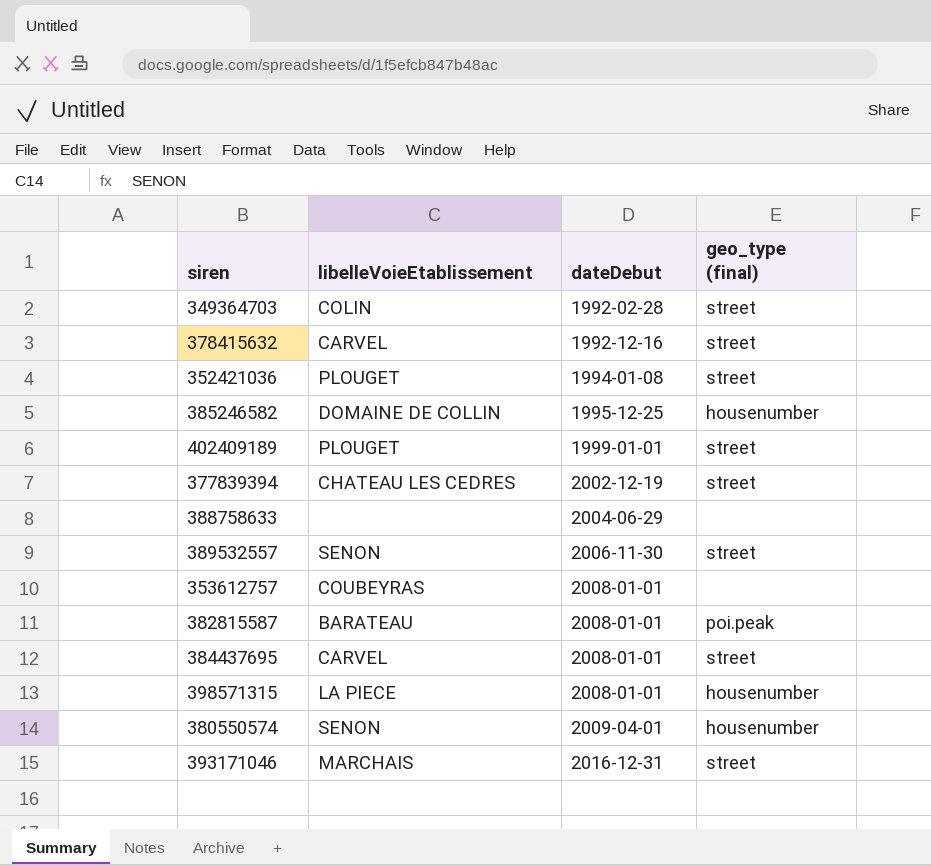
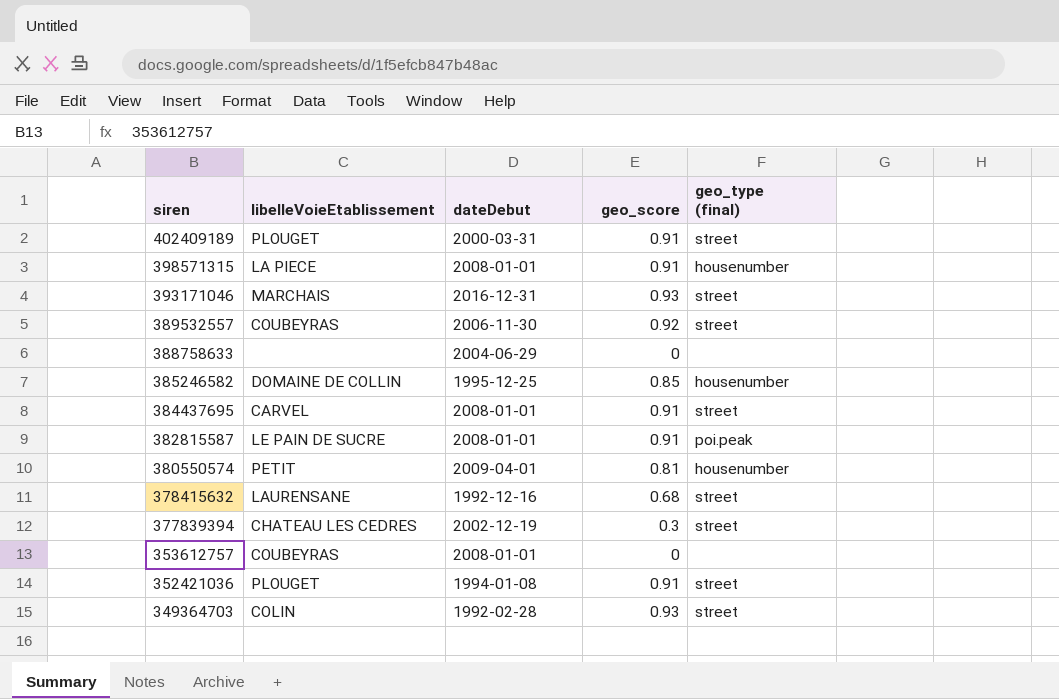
row order: dateDebut ascending -> siren descending
column geo_score | position: none -> 4
402409189 | dateDebut: 1999-01-01 -> 2000-03-31
389532557 | libelleVoieEtablissement: SENON -> COUBEYRAS
382815587 | libelleVoieEtablissement: BARATEAU -> LE PAIN DE SUCRE
380550574 | libelleVoieEtablissement: SENON -> PETIT
378415632 | libelleVoieEtablissement: CARVEL -> LAURENSANE

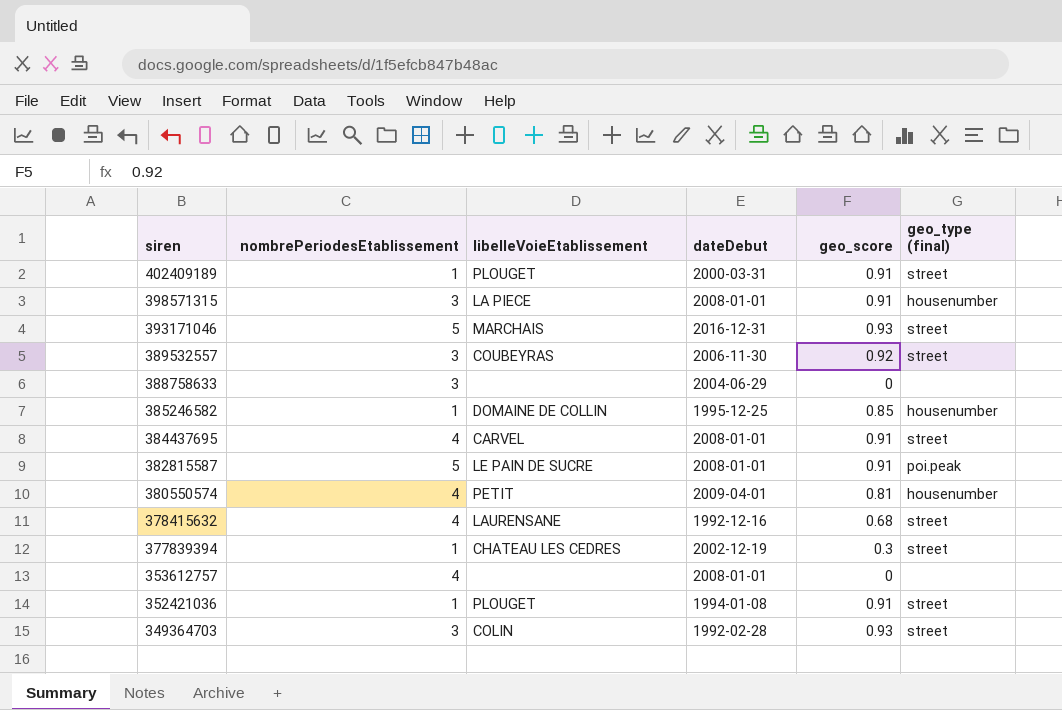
column nombrePeriodesEtablissement | position: none -> 2
353612757 | libelleVoieEtablissement: COUBEYRAS -> none

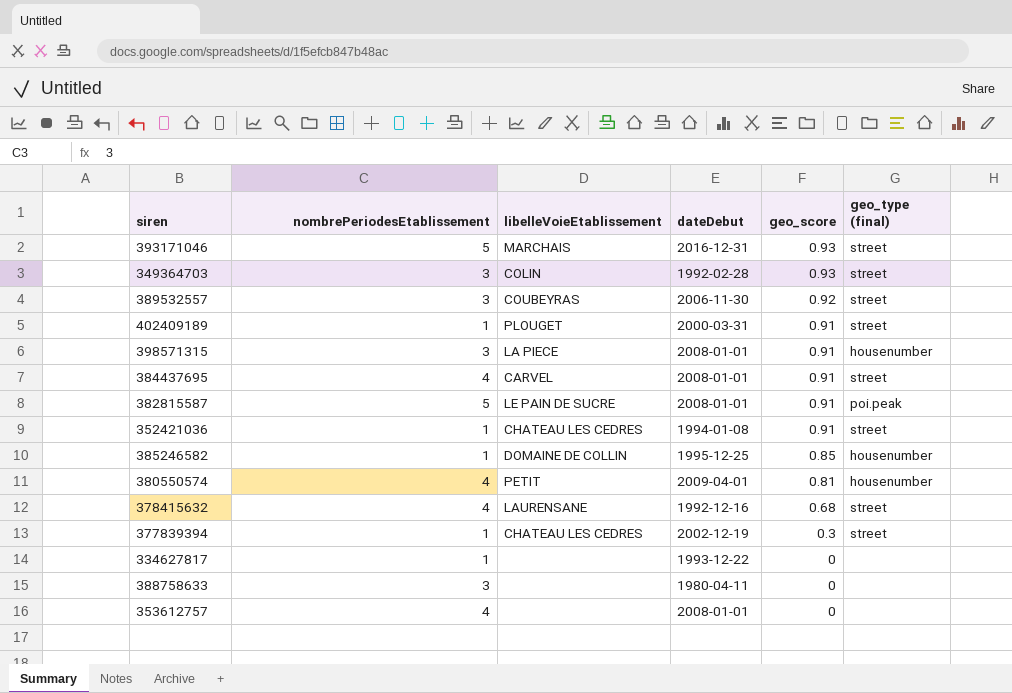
row order: siren descending -> geo_score descending
352421036 | libelleVoieEtablissement: PLOUGET -> CHATEAU LES CEDRES
row 334627817: none -> 1 | none | 1993-12-22 | 0 | none
388758633 | dateDebut: 2004-06-29 -> 1980-04-11

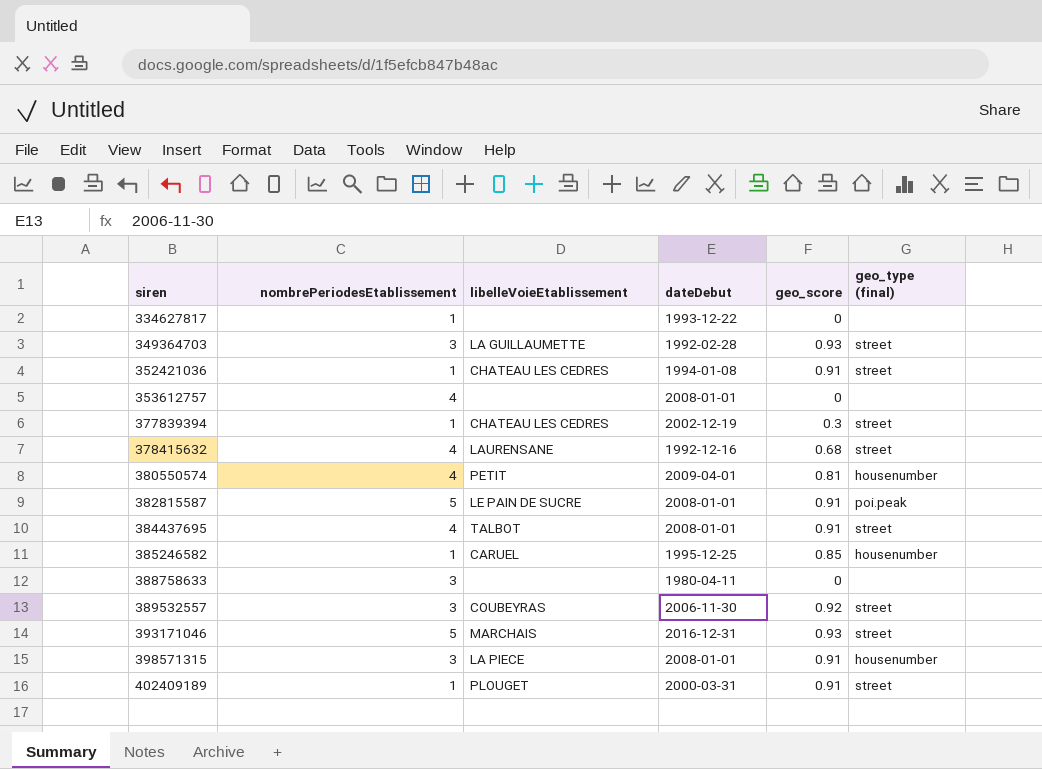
row order: geo_score descending -> siren ascending
349364703 | libelleVoieEtablissement: COLIN -> LA GUILLAUMETTE
384437695 | libelleVoieEtablissement: CARVEL -> TALBOT
385246582 | libelleVoieEtablissement: DOMAINE DE COLLIN -> CARUEL

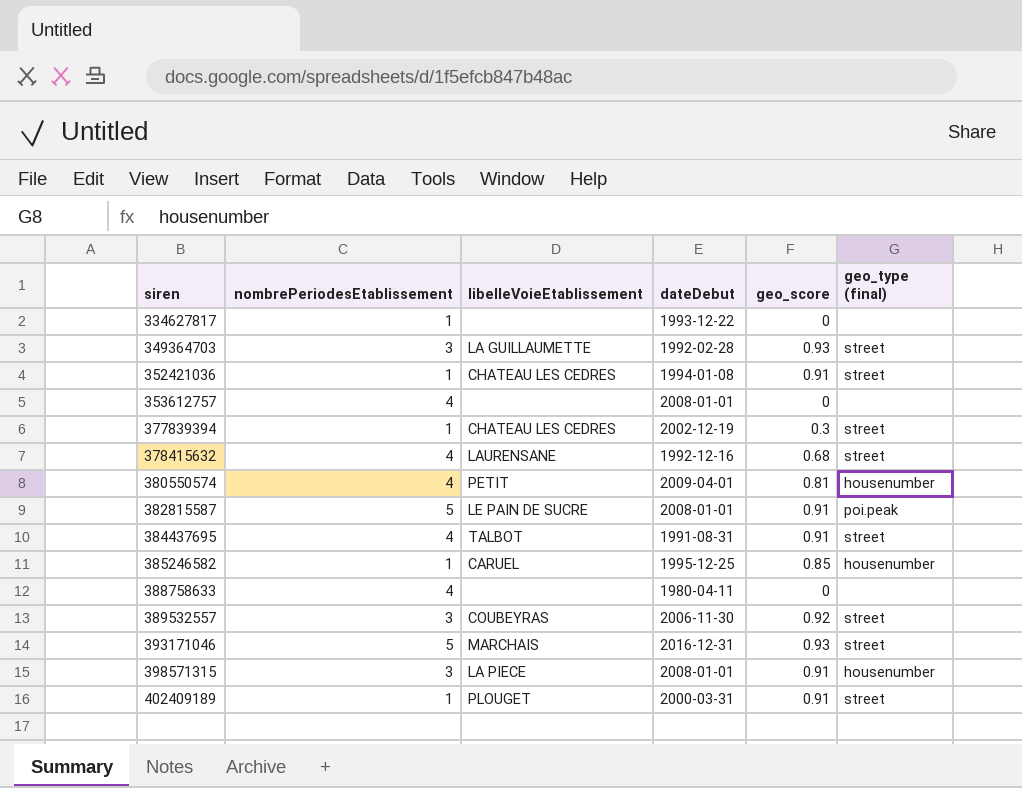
384437695 | dateDebut: 2008-01-01 -> 1991-08-31
388758633 | nombrePeriodesEtablissement: 3 -> 4

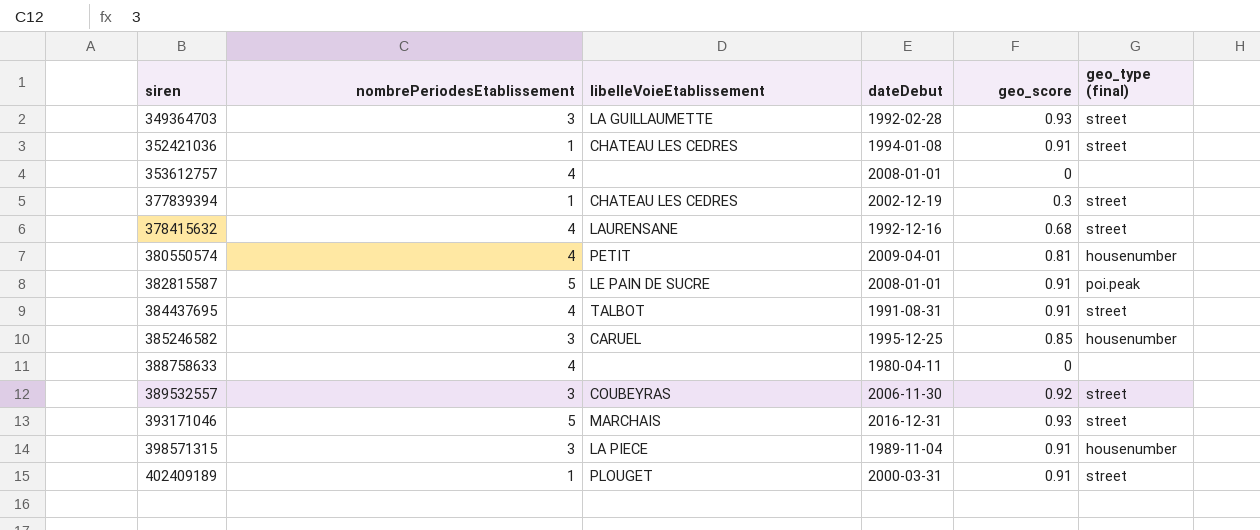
row 334627817: 1 | none | 1993-12-22 | 0 | none -> none
385246582 | nombrePeriodesEtablissement: 1 -> 3
398571315 | dateDebut: 2008-01-01 -> 1989-11-04

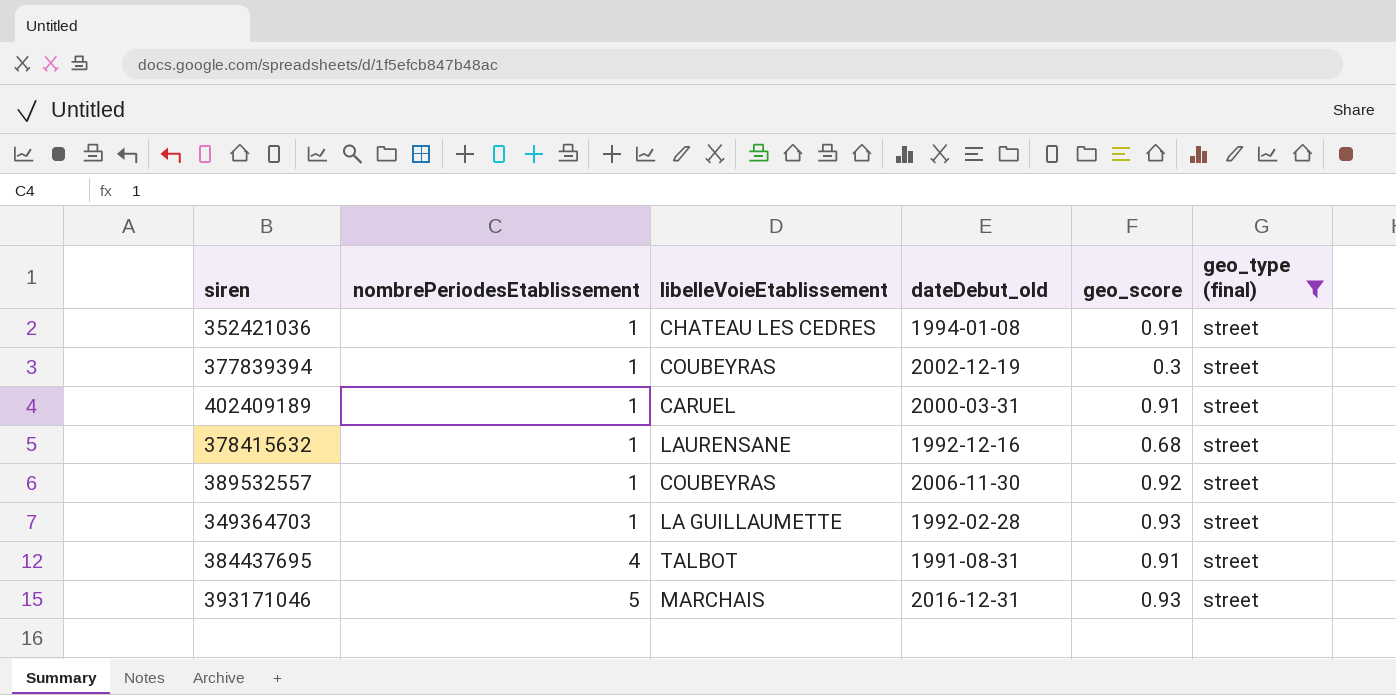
filter: none -> geo_type (final) = street
row order: siren ascending -> nombrePeriodesEtablissement ascending
column name: dateDebut -> dateDebut_old
377839394 | libelleVoieEtablissement: CHATEAU LES CEDRES -> COUBEYRAS
402409189 | libelleVoieEtablissement: PLOUGET -> CARUEL
378415632 | nombrePeriodesEtablissement: 4 -> 1
389532557 | nombrePeriodesEtablissement: 3 -> 1
349364703 | nombrePeriodesEtablissement: 3 -> 1

